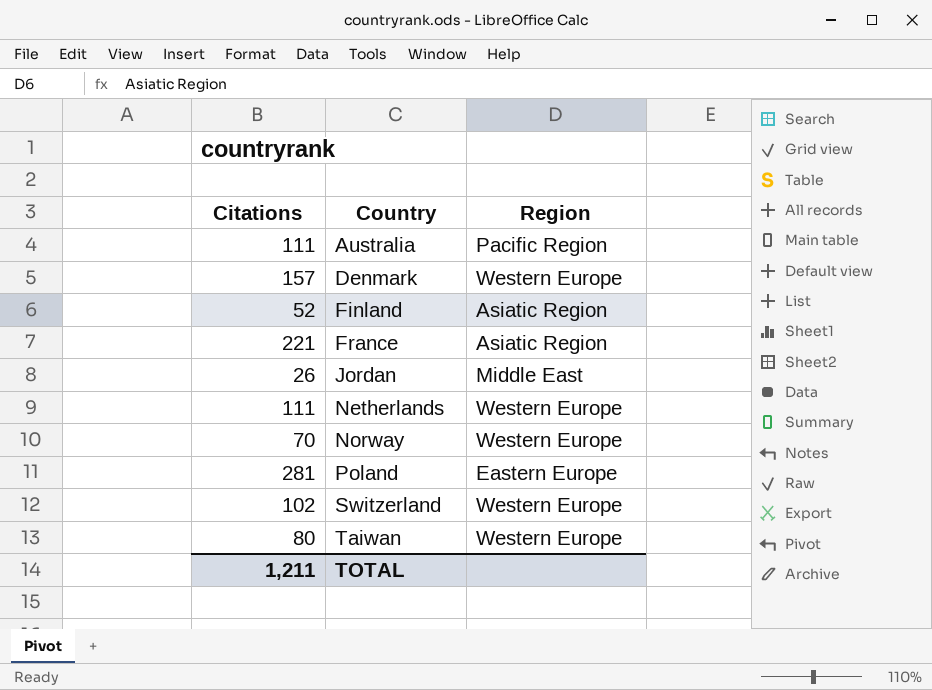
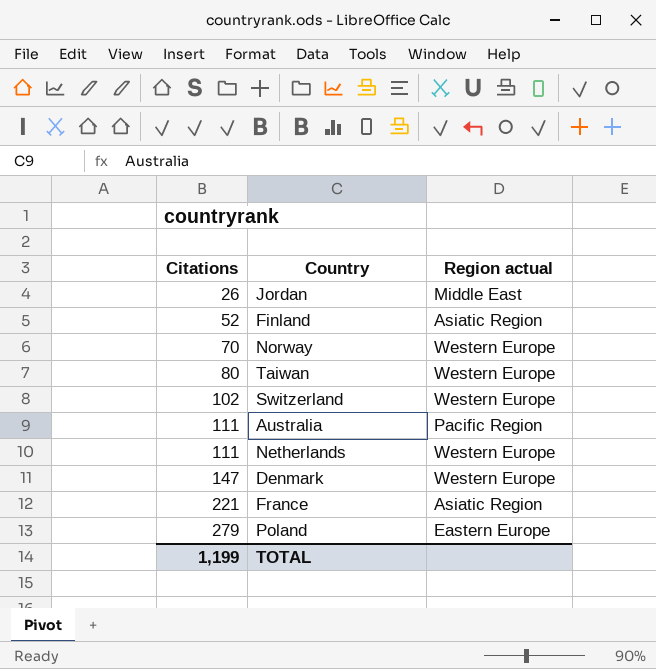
row order: Country ascending -> Citations ascending
column name: Region -> Region actual
Denmark | Citations: 157 -> 147
Poland | Citations: 281 -> 279
TOTAL | Citations: 1,211 -> 1,199

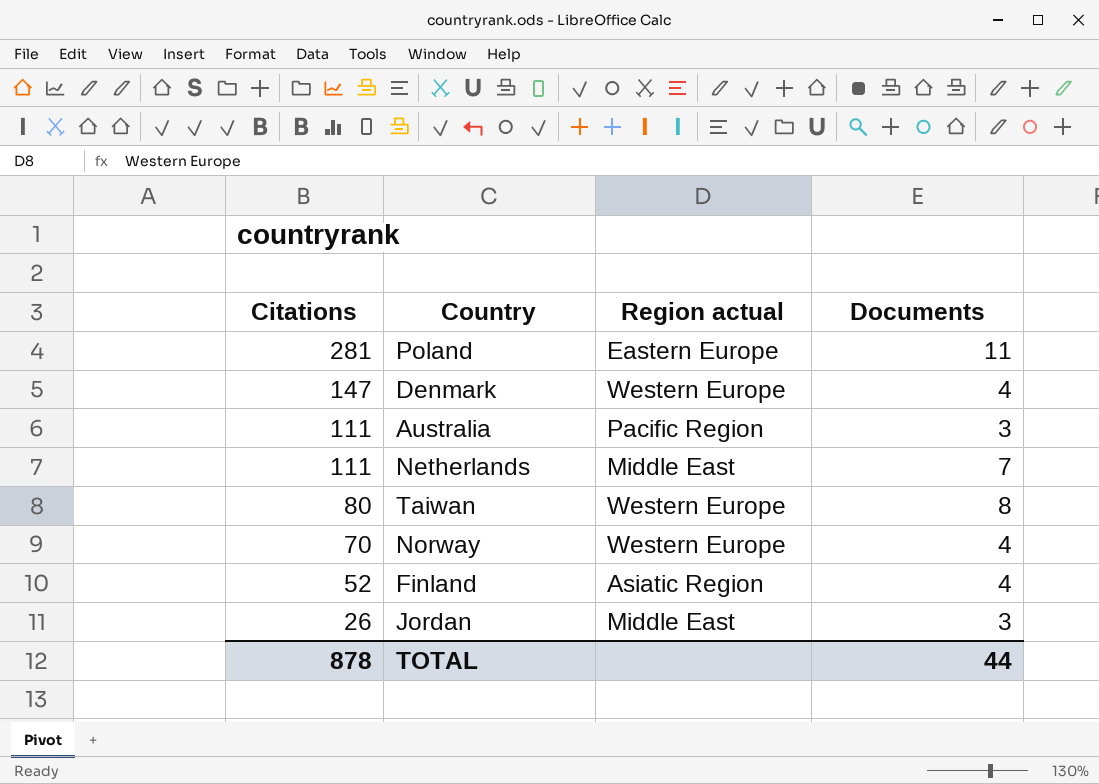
row order: Citations ascending -> Citations descending
column Documents | position: none -> 4
row Switzerland: 102 | Western Europe -> none
row France: 221 | Asiatic Region -> none
Poland | Citations: 279 -> 281
Netherlands | Region actual: Western Europe -> Middle East
TOTAL | Citations: 1,199 -> 878

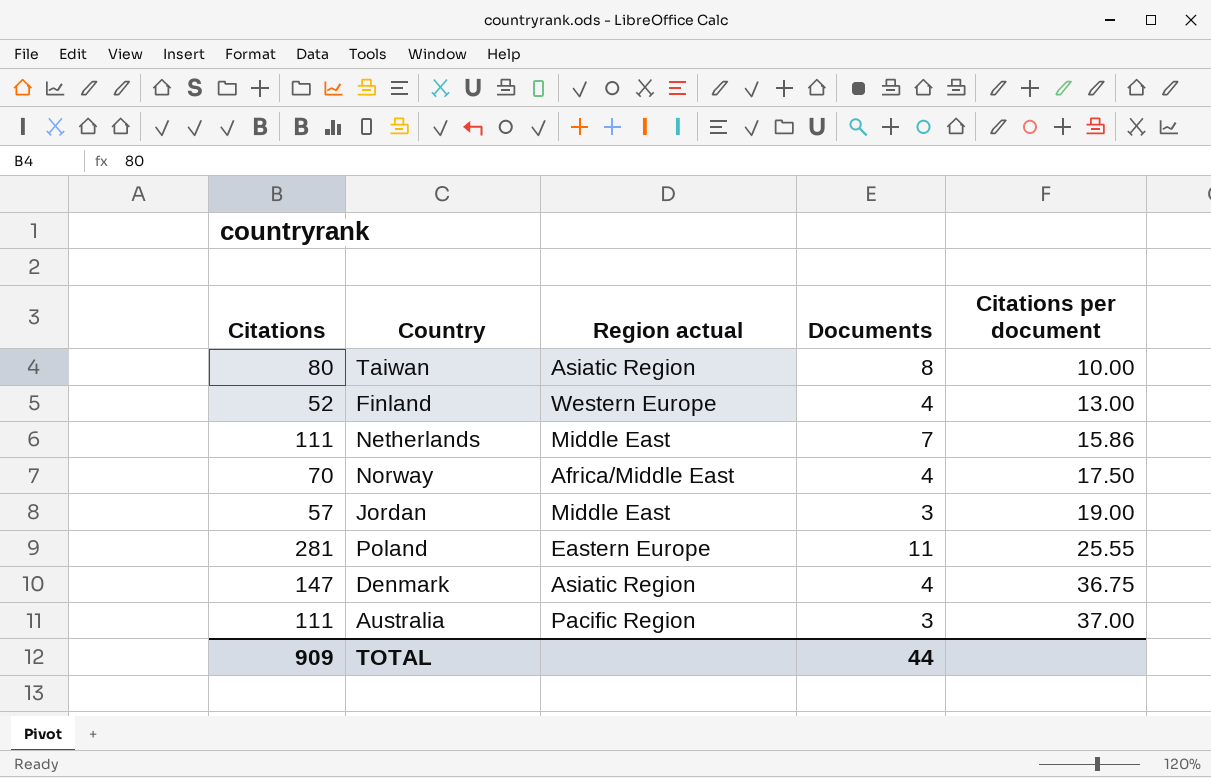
row order: Citations descending -> Citations per document ascending
column Citations per document | formula: none -> [Citations] / [Documents]
Taiwan | Region actual: Western Europe -> Asiatic Region
Finland | Region actual: Asiatic Region -> Western Europe
Norway | Region actual: Western Europe -> Africa/Middle East
Jordan | Citations: 26 -> 57
Denmark | Region actual: Western Europe -> Asiatic Region
TOTAL | Citations: 878 -> 909

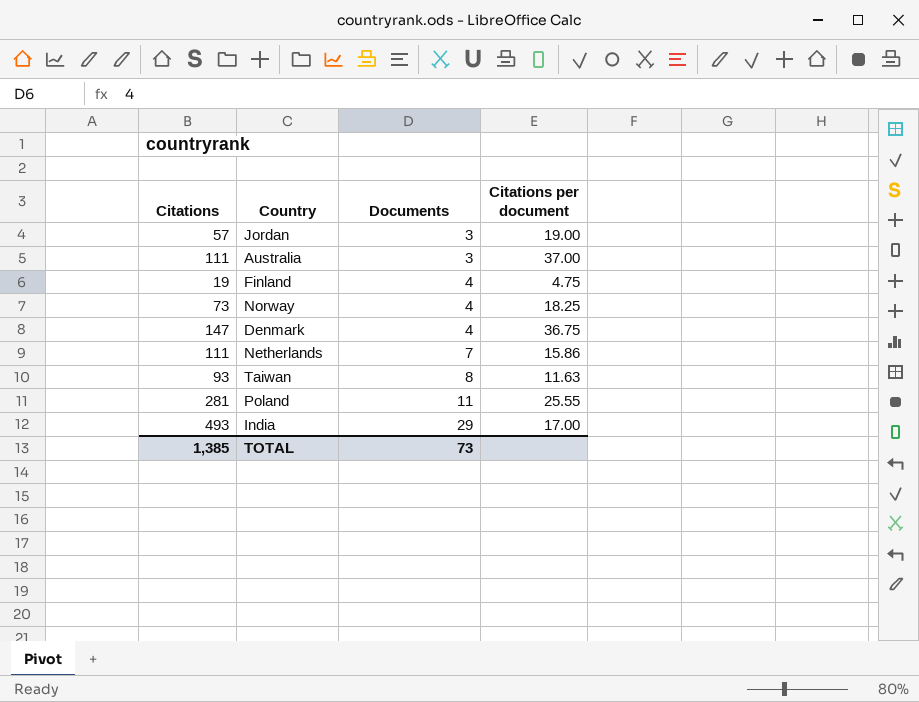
row order: Citations per document ascending -> Documents ascending
column Region actual | position: 3 -> none
Finland | Citations: 52 -> 19
Finland | Citations per document: 13.00 -> 4.75
Norway | Citations: 70 -> 73
Norway | Citations per document: 17.50 -> 18.25
Taiwan | Citations: 80 -> 93
Taiwan | Citations per document: 10.00 -> 11.63
row India: none -> 493 | 29 | 17.00
TOTAL | Citations: 909 -> 1,385
TOTAL | Documents: 44 -> 73

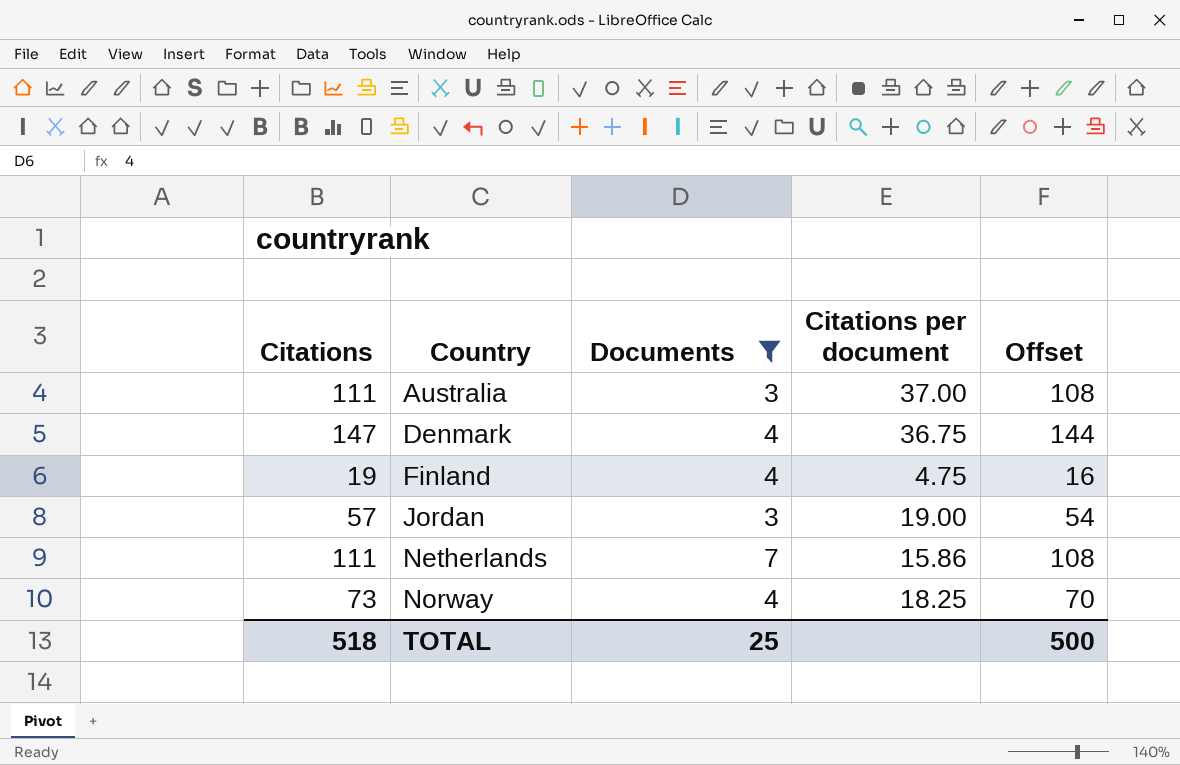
filter: none -> Documents <= 7
row order: Documents ascending -> Country ascending
column Offset | formula: none -> [Citations] - 3
TOTAL | Citations: 1,385 -> 518
TOTAL | Documents: 73 -> 25

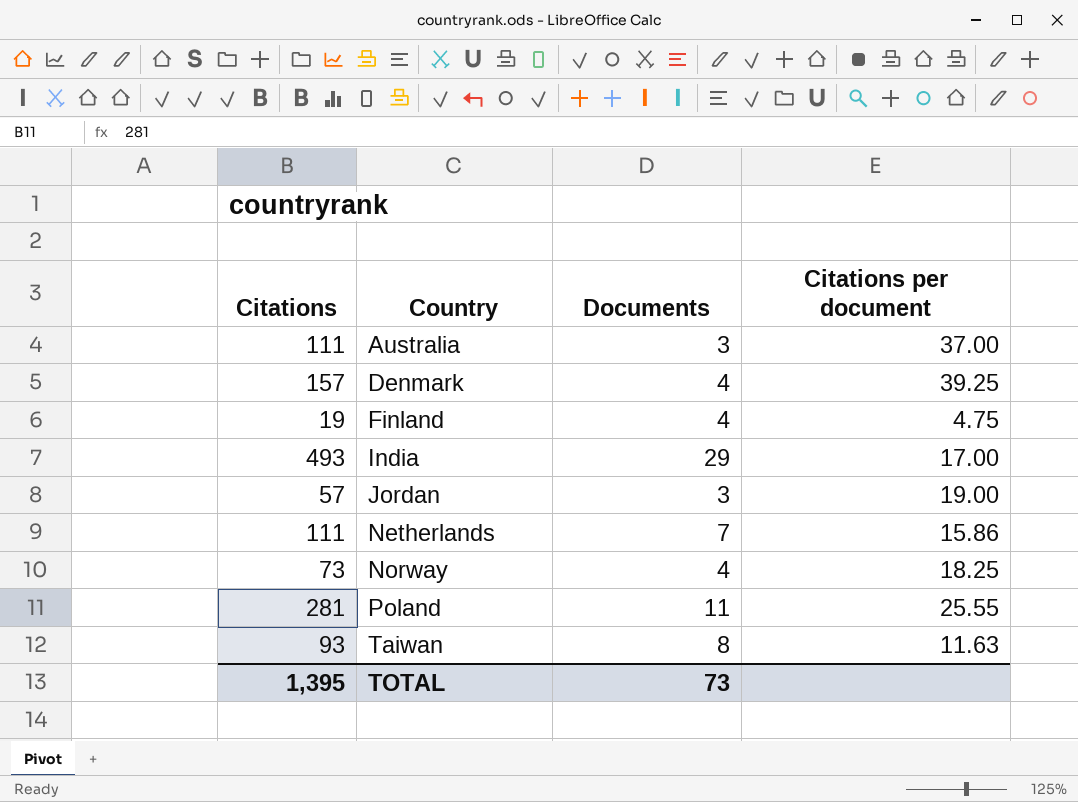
filter: Documents <= 7 -> none
column Offset | formula: [Citations] - 3 -> none
Denmark | Citations: 147 -> 157
Denmark | Citations per document: 36.75 -> 39.25
TOTAL | Citations: 518 -> 1,395
TOTAL | Documents: 25 -> 73

